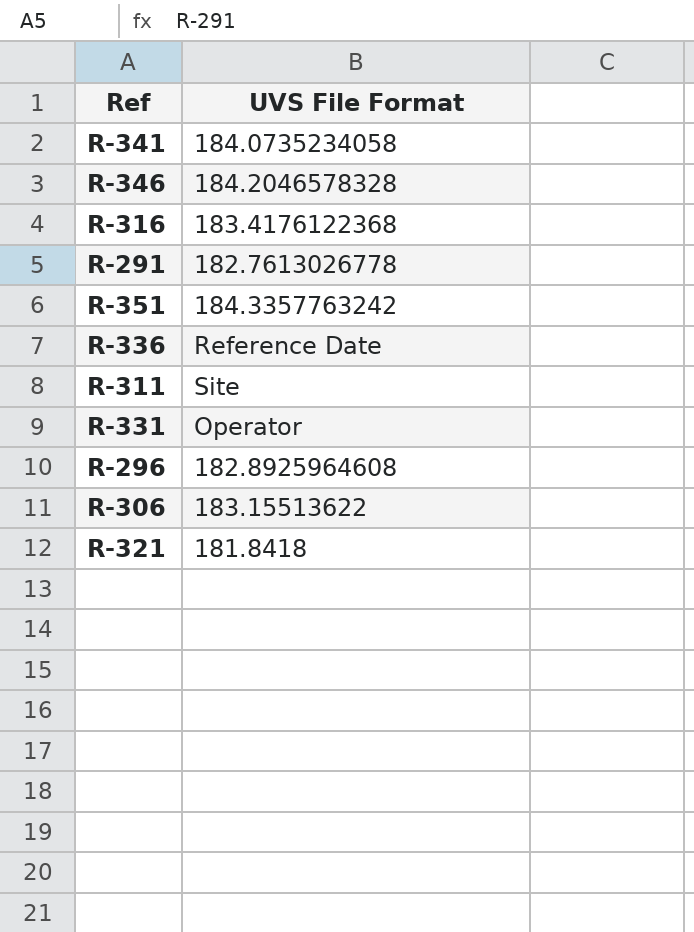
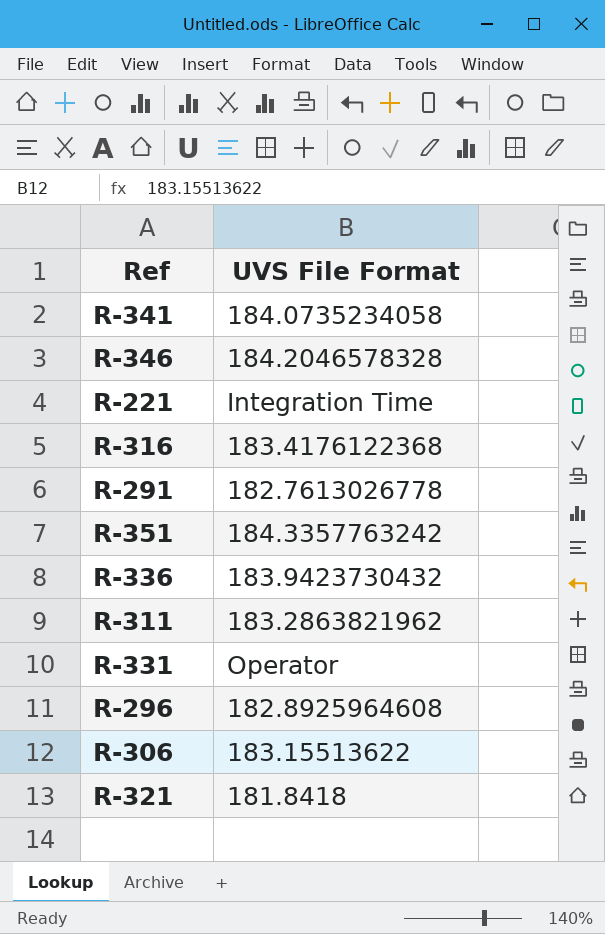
row R-221: none -> Integration Time
R-336 | UVS File Format: Reference Date -> 183.9423730432
R-311 | UVS File Format: Site -> 183.2863821962

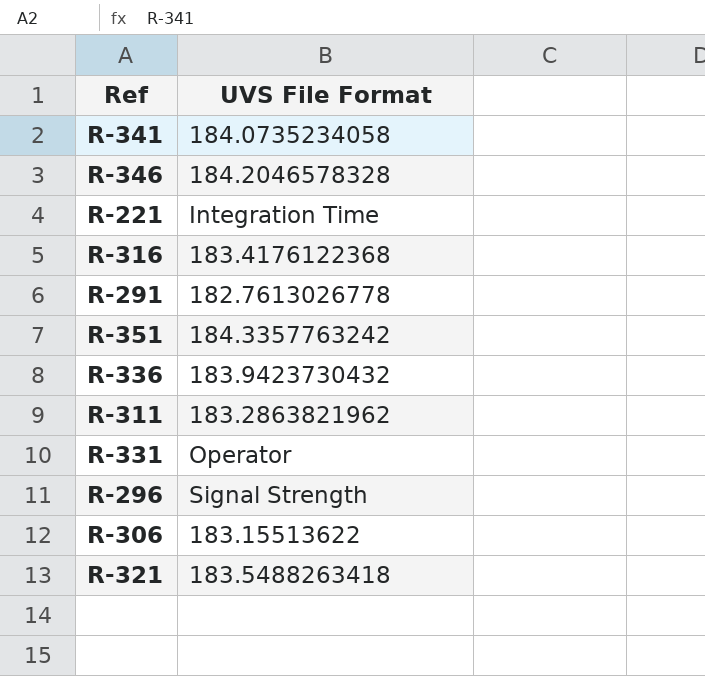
R-296 | UVS File Format: 182.8925964608 -> Signal Strength
R-321 | UVS File Format: 181.8418 -> 183.5488263418

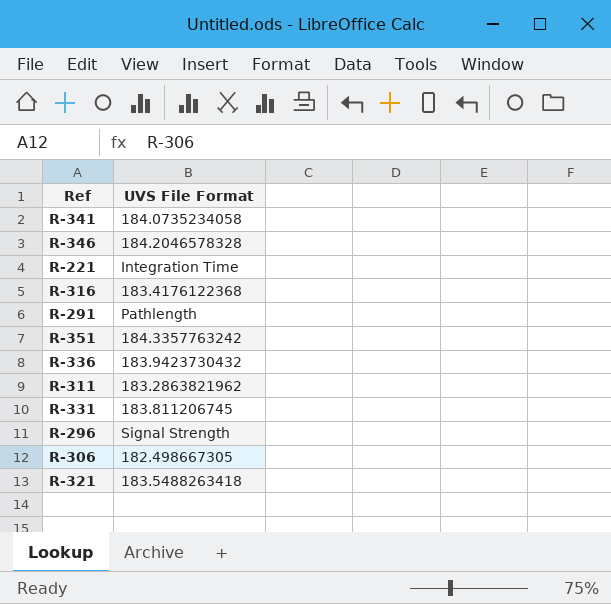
R-291 | UVS File Format: 182.7613026778 -> Pathlength
R-331 | UVS File Format: Operator -> 183.811206745
R-306 | UVS File Format: 183.15513622 -> 182.498667305

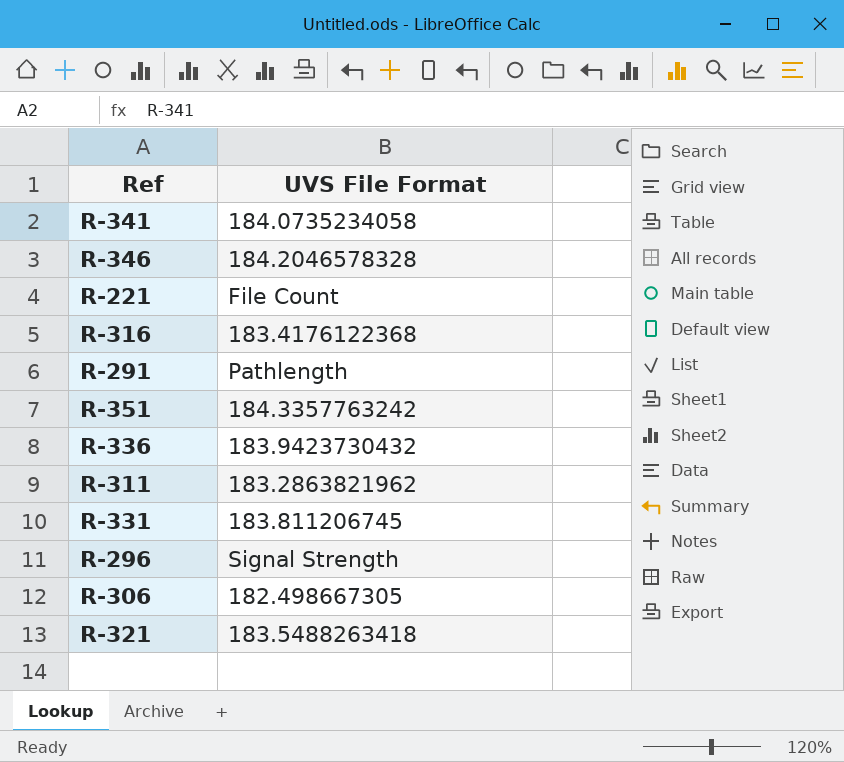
R-221 | UVS File Format: Integration Time -> File Count

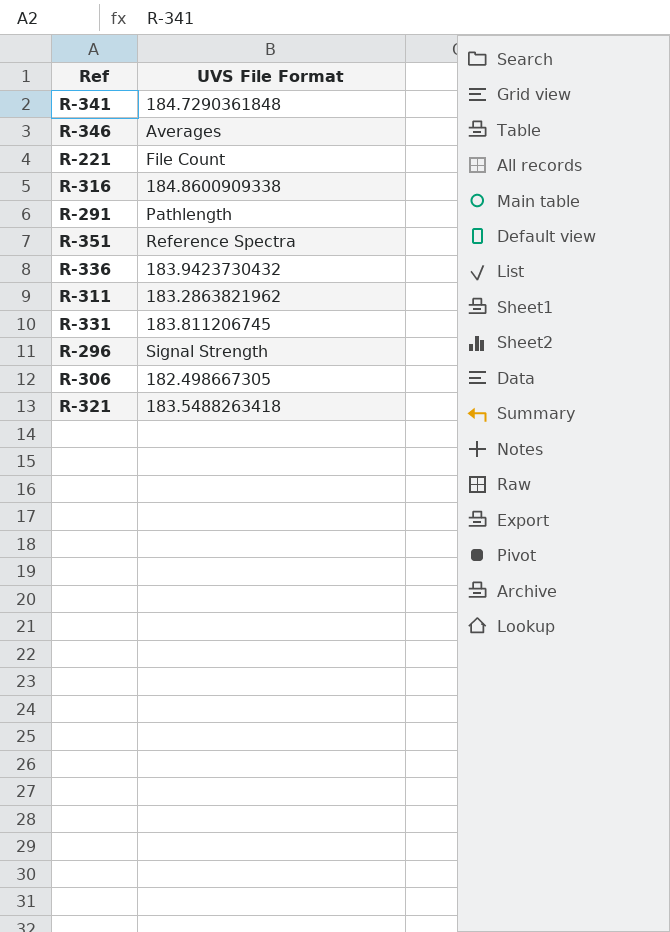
R-341 | UVS File Format: 184.0735234058 -> 184.7290361848
R-346 | UVS File Format: 184.2046578328 -> Averages
R-316 | UVS File Format: 183.4176122368 -> 184.8600909338
R-351 | UVS File Format: 184.3357763242 -> Reference Spectra

